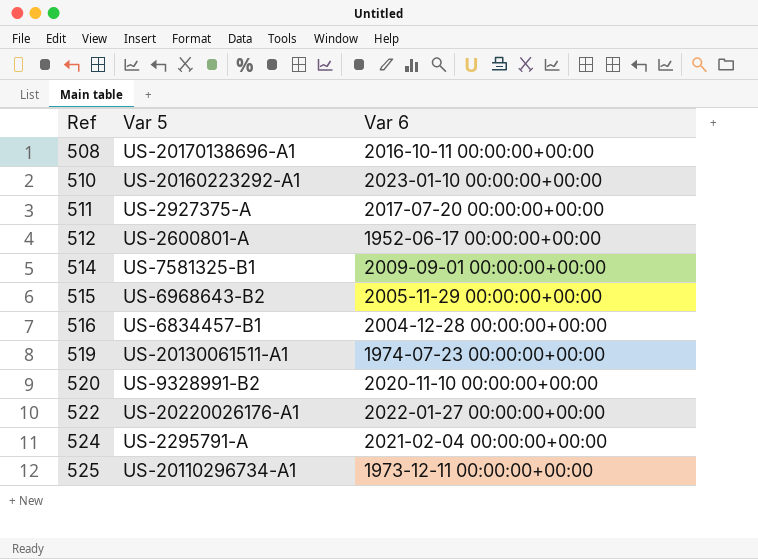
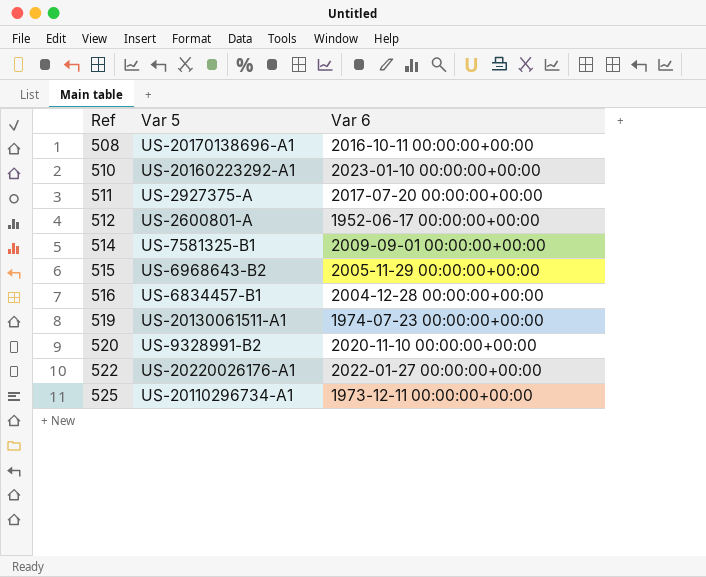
row 524: US-2295791-A | 2021-02-04 00:00:00+00:00 -> none

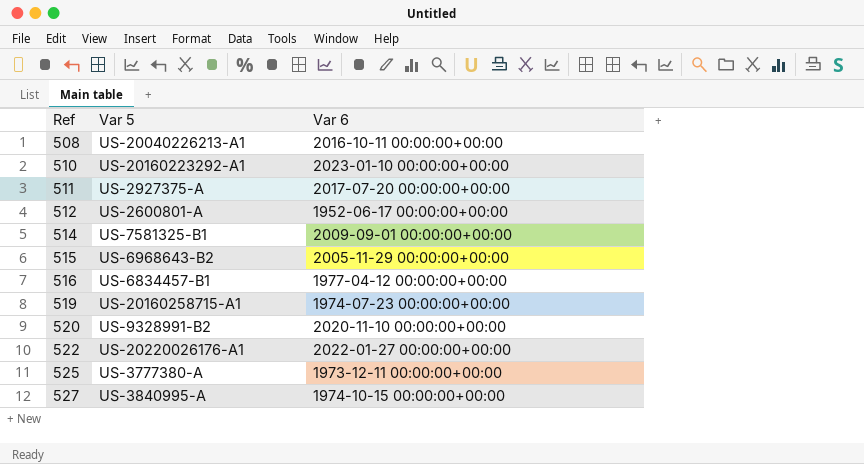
508 | Var 5: US-20170138696-A1 -> US-20040226213-A1
516 | Var 6: 2004-12-28 00:00:00+00:00 -> 1977-04-12 00:00:00+00:00
519 | Var 5: US-20130061511-A1 -> US-20160258715-A1
525 | Var 5: US-20110296734-A1 -> US-3777380-A
row 527: none -> US-3840995-A | 1974-10-15 00:00:00+00:00

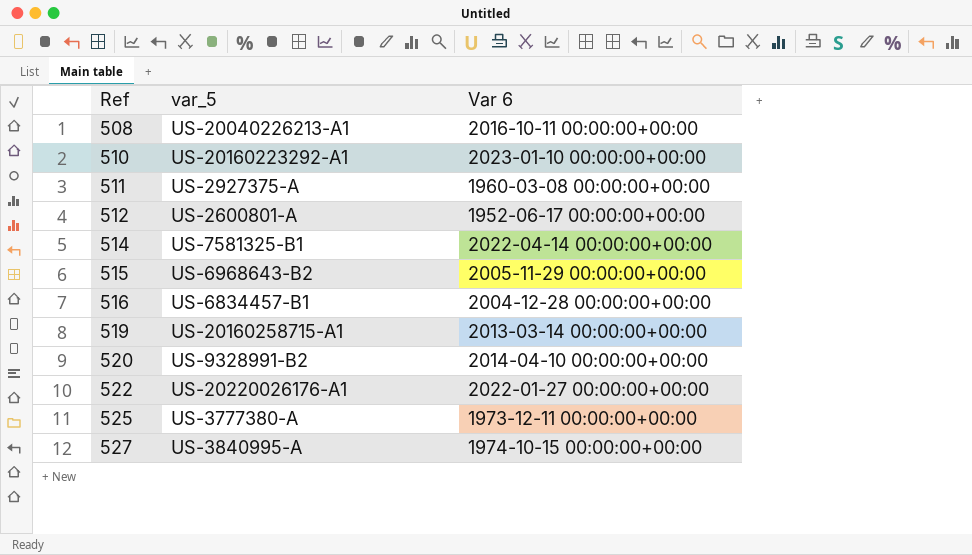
column name: Var 5 -> var_5
511 | Var 6: 2017-07-20 00:00:00+00:00 -> 1960-03-08 00:00:00+00:00
514 | Var 6: 2009-09-01 00:00:00+00:00 -> 2022-04-14 00:00:00+00:00
516 | Var 6: 1977-04-12 00:00:00+00:00 -> 2004-12-28 00:00:00+00:00
519 | Var 6: 1974-07-23 00:00:00+00:00 -> 2013-03-14 00:00:00+00:00
520 | Var 6: 2020-11-10 00:00:00+00:00 -> 2014-04-10 00:00:00+00:00

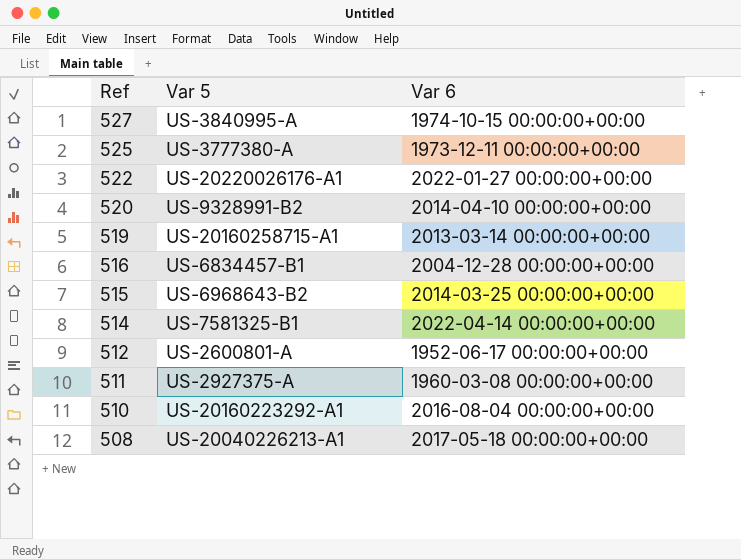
row order: Ref ascending -> Ref descending
column name: var_5 -> Var 5
515 | Var 6: 2005-11-29 00:00:00+00:00 -> 2014-03-25 00:00:00+00:00
510 | Var 6: 2023-01-10 00:00:00+00:00 -> 2016-08-04 00:00:00+00:00
508 | Var 6: 2016-10-11 00:00:00+00:00 -> 2017-05-18 00:00:00+00:00

